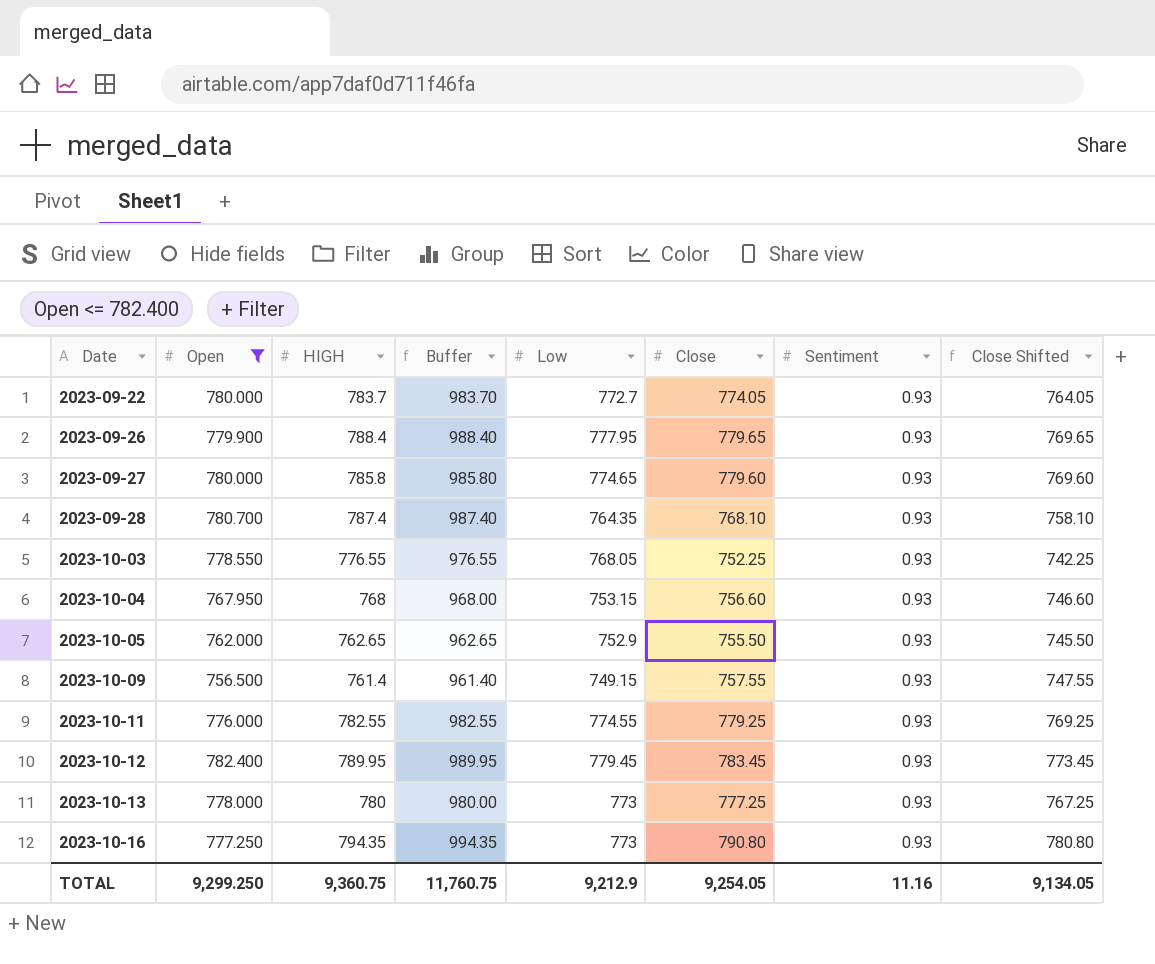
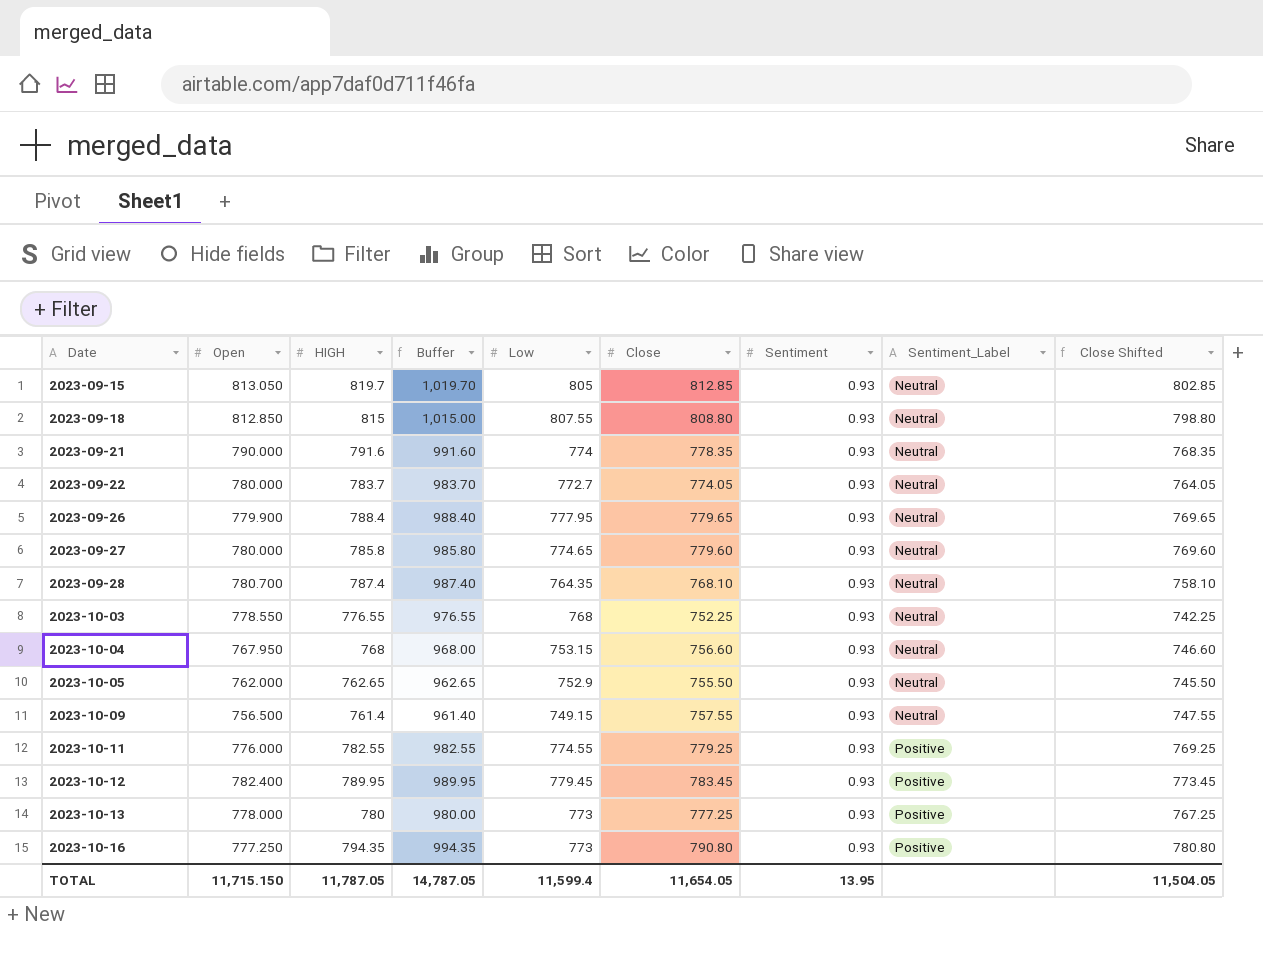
filter: Open <= 782.400 -> none
column Sentiment_Label | position: none -> 8
2023-10-03 | Low: 768.05 -> 768
TOTAL | Open: 9,299.250 -> 11,715.150
TOTAL | HIGH: 9,360.75 -> 11,787.05
TOTAL | Buffer: 11,760.75 -> 14,787.05
TOTAL | Low: 9,212.9 -> 11,599.4
TOTAL | Close: 9,254.05 -> 11,654.05
TOTAL | Sentiment: 11.16 -> 13.95
TOTAL | Close Shifted: 9,134.05 -> 11,504.05

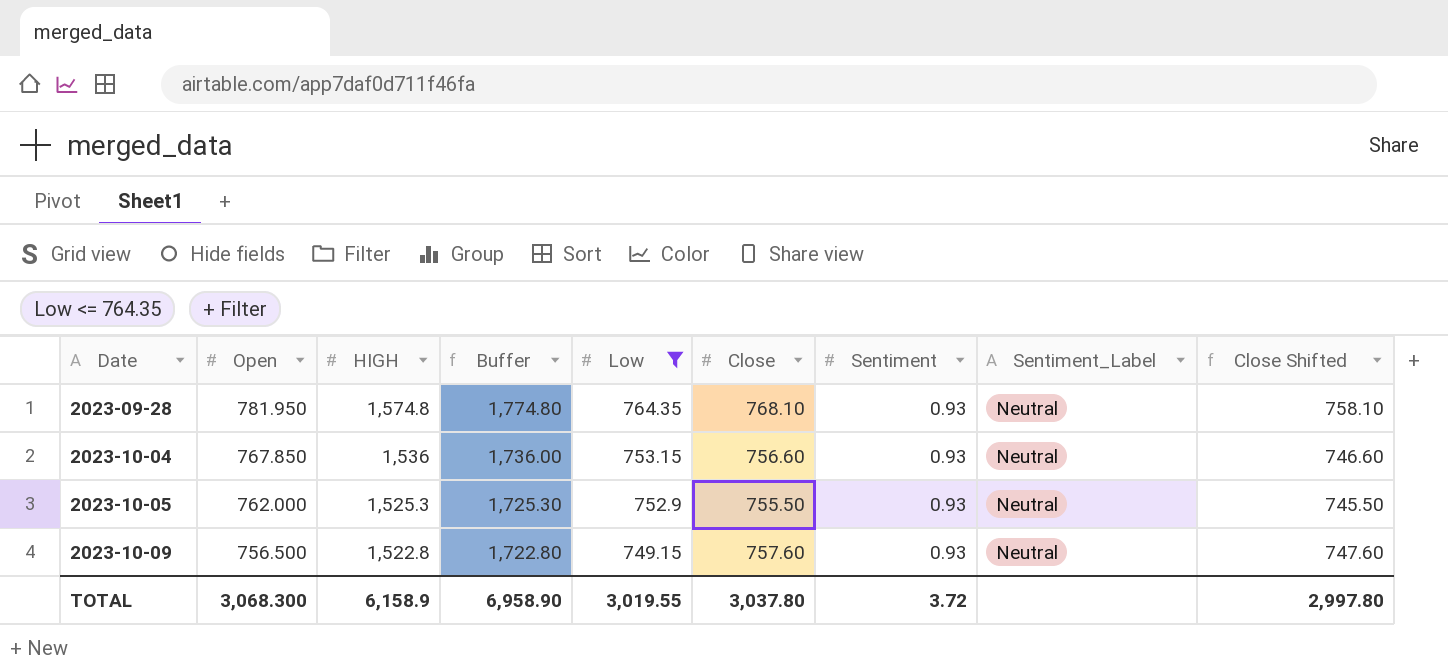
filter: none -> Low <= 764.35
2023-09-28 | Open: 780.700 -> 781.950
2023-09-28 | HIGH: 787.4 -> 1,574.8
2023-09-28 | Buffer: 987.40 -> 1,774.80
2023-10-04 | Open: 767.950 -> 767.850
2023-10-04 | HIGH: 768 -> 1,536
2023-10-04 | Buffer: 968.00 -> 1,736.00
2023-10-05 | HIGH: 762.65 -> 1,525.3
2023-10-05 | Buffer: 962.65 -> 1,725.30
2023-10-09 | HIGH: 761.4 -> 1,522.8
2023-10-09 | Buffer: 961.40 -> 1,722.80
2023-10-09 | Close: 757.55 -> 757.60
2023-10-09 | Close Shifted: 747.55 -> 747.60
TOTAL | Open: 11,715.150 -> 3,068.300
TOTAL | HIGH: 11,787.05 -> 6,158.9
TOTAL | Buffer: 14,787.05 -> 6,958.90
TOTAL | Low: 11,599.4 -> 3,019.55
TOTAL | Close: 11,654.05 -> 3,037.80
TOTAL | Sentiment: 13.95 -> 3.72
TOTAL | Close Shifted: 11,504.05 -> 2,997.80

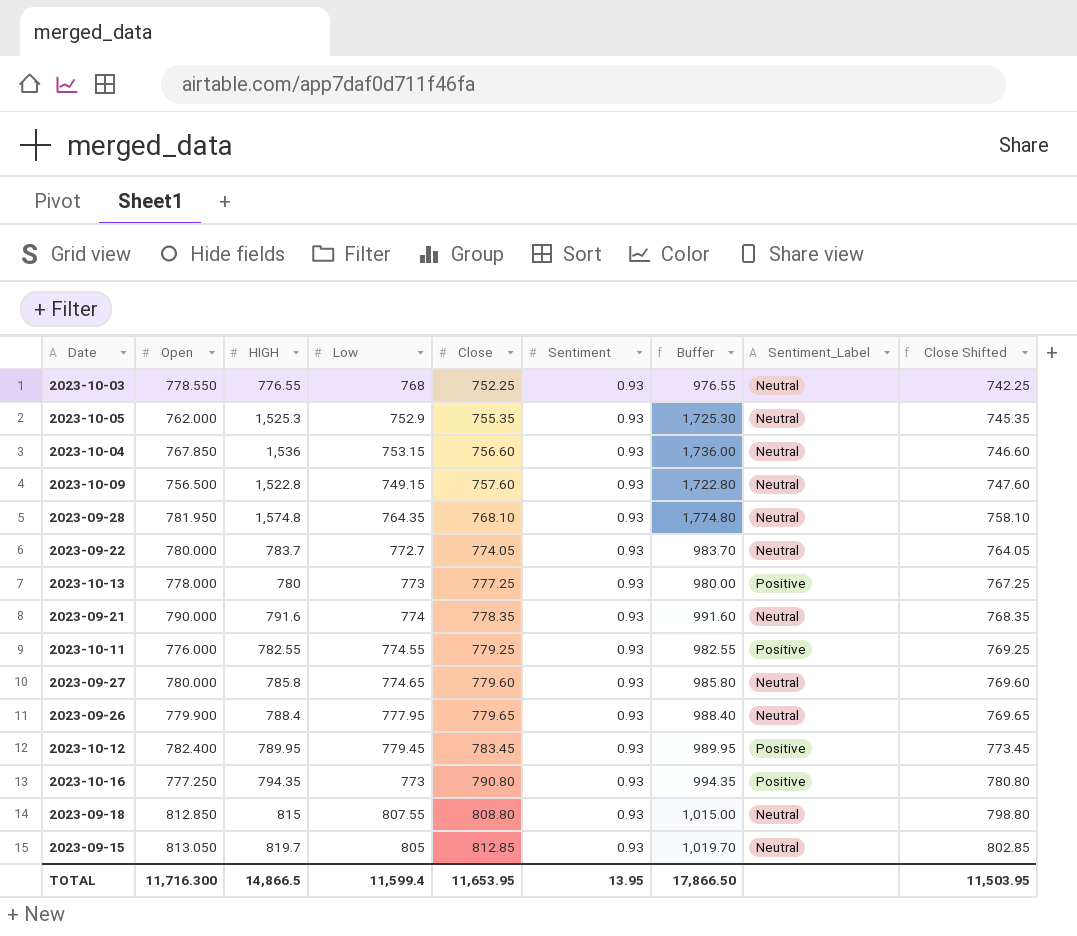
filter: Low <= 764.35 -> none
row order: Date ascending -> Close ascending
column Buffer | position: 4 -> 7
2023-10-05 | Close: 755.50 -> 755.35
2023-10-05 | Close Shifted: 745.50 -> 745.35
TOTAL | Open: 3,068.300 -> 11,716.300
TOTAL | HIGH: 6,158.9 -> 14,866.5
TOTAL | Low: 3,019.55 -> 11,599.4
TOTAL | Close: 3,037.80 -> 11,653.95
TOTAL | Sentiment: 3.72 -> 13.95
TOTAL | Buffer: 6,958.90 -> 17,866.50
TOTAL | Close Shifted: 2,997.80 -> 11,503.95

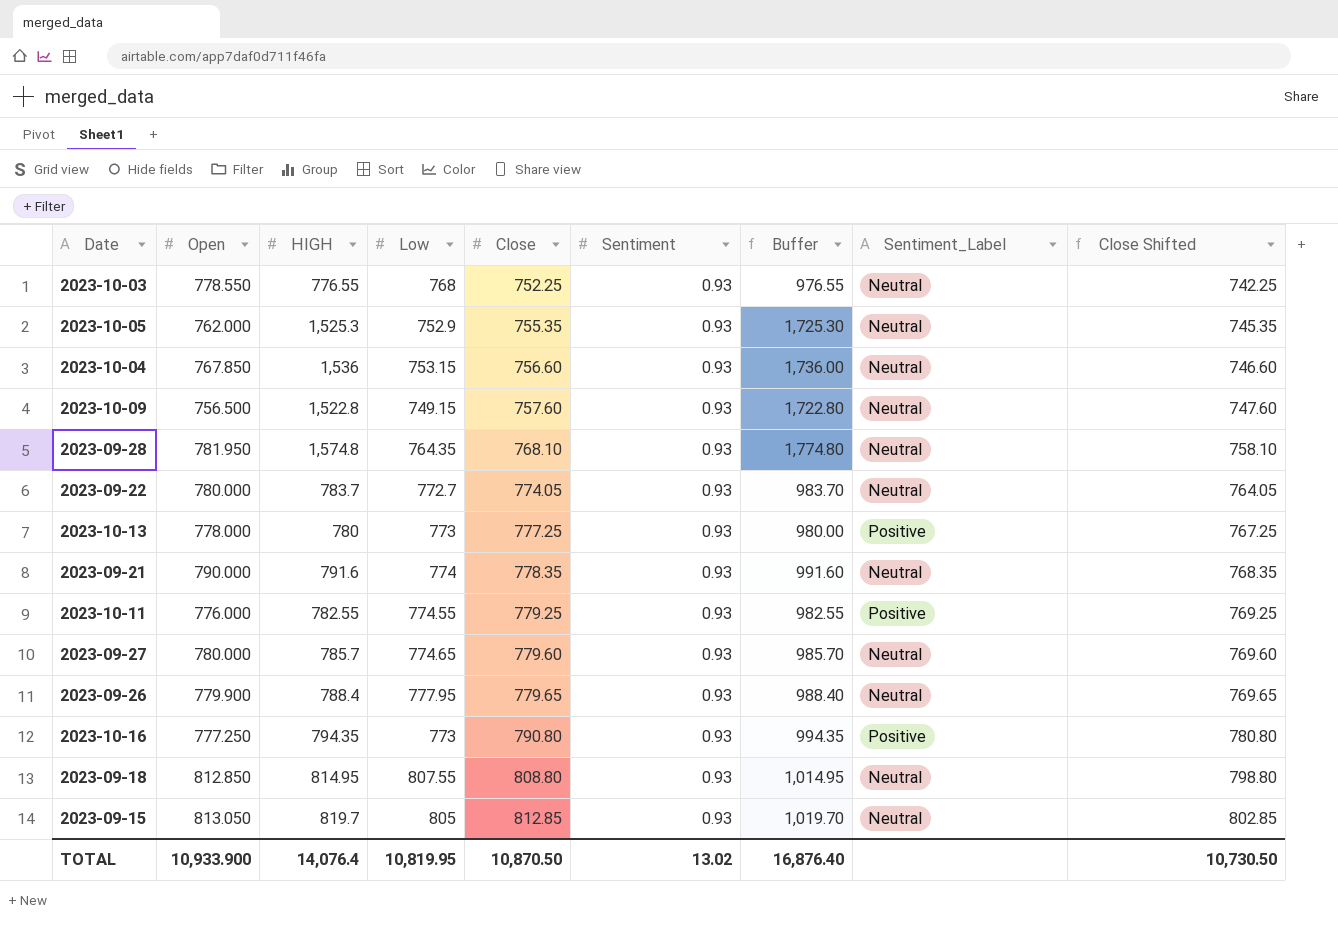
row 2023-10-12: 782.400 | 789.95 | 779.45 | 783.45 | 0.93 | 989.95 | Positive | 773.45 -> none
2023-09-27 | HIGH: 785.8 -> 785.7
2023-09-27 | Buffer: 985.80 -> 985.70
2023-09-18 | HIGH: 815 -> 814.95
2023-09-18 | Buffer: 1,015.00 -> 1,014.95
TOTAL | Open: 11,716.300 -> 10,933.900
TOTAL | HIGH: 14,866.5 -> 14,076.4
TOTAL | Low: 11,599.4 -> 10,819.95
TOTAL | Close: 11,653.95 -> 10,870.50
TOTAL | Sentiment: 13.95 -> 13.02
TOTAL | Buffer: 17,866.50 -> 16,876.40
TOTAL | Close Shifted: 11,503.95 -> 10,730.50

